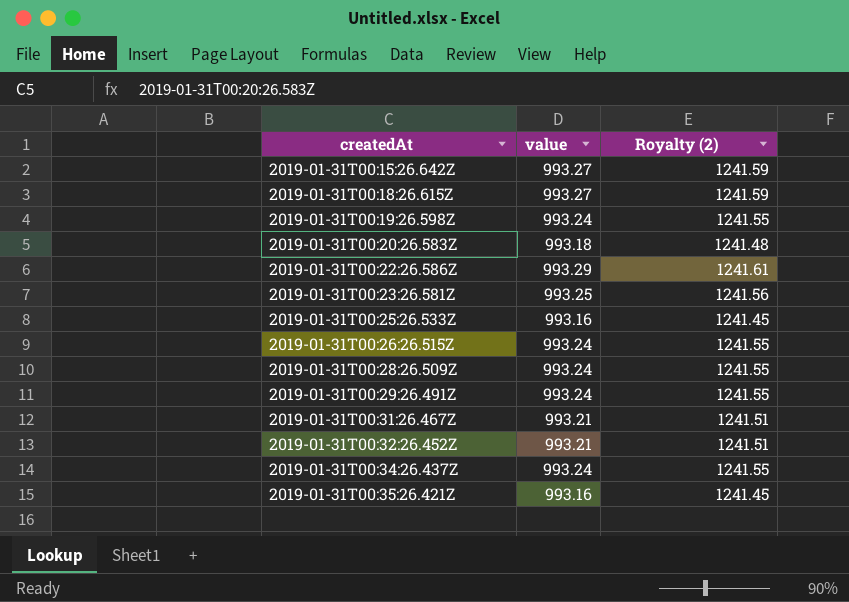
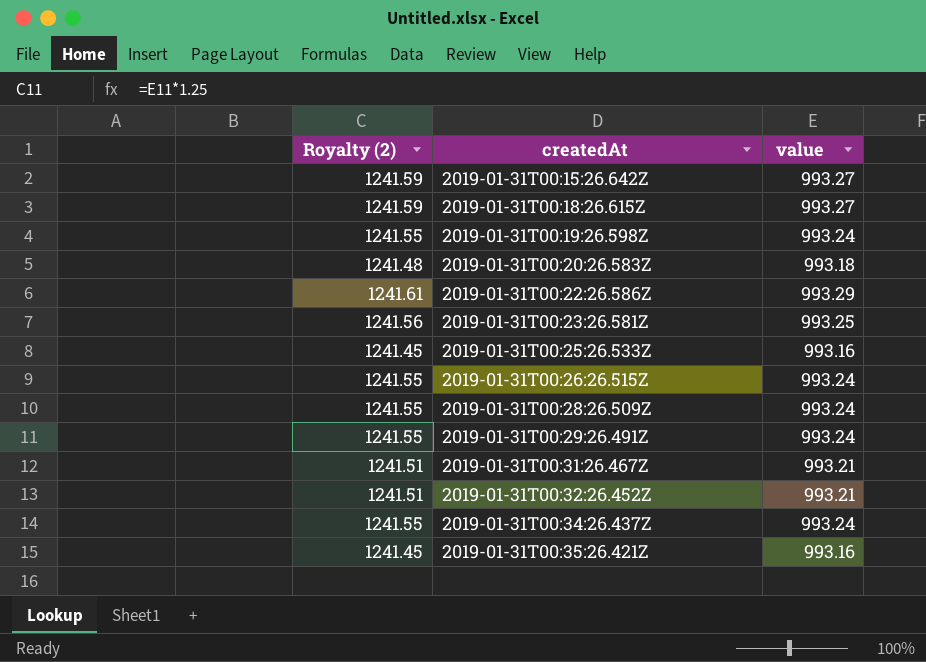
column Royalty (2) | position: 3 -> 1

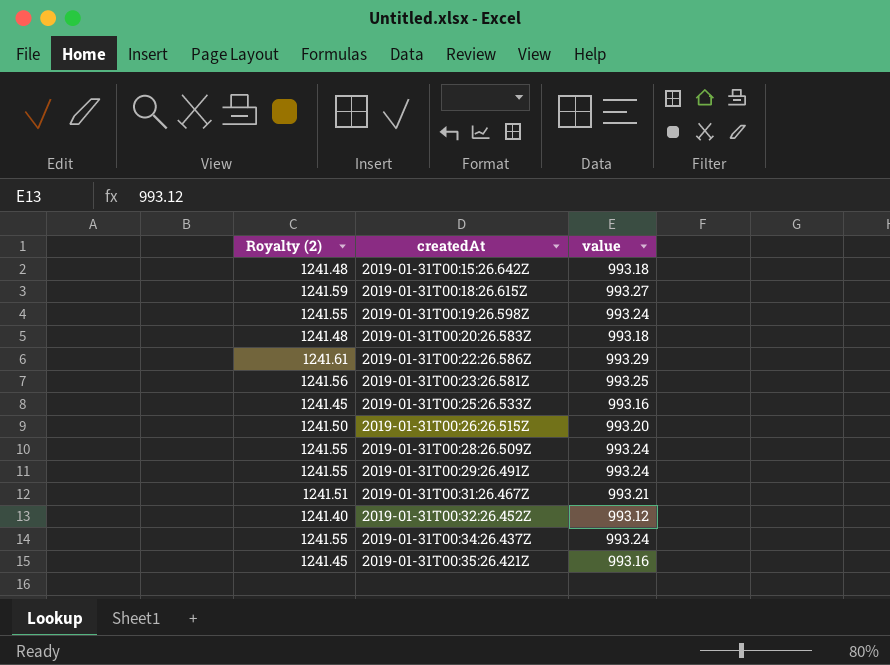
2019-01-31T00:15:26.642Z | Royalty (2): 1241.59 -> 1241.48
2019-01-31T00:15:26.642Z | value: 993.27 -> 993.18
2019-01-31T00:26:26.515Z | Royalty (2): 1241.55 -> 1241.50
2019-01-31T00:26:26.515Z | value: 993.24 -> 993.20
2019-01-31T00:32:26.452Z | Royalty (2): 1241.51 -> 1241.40
2019-01-31T00:32:26.452Z | value: 993.21 -> 993.12

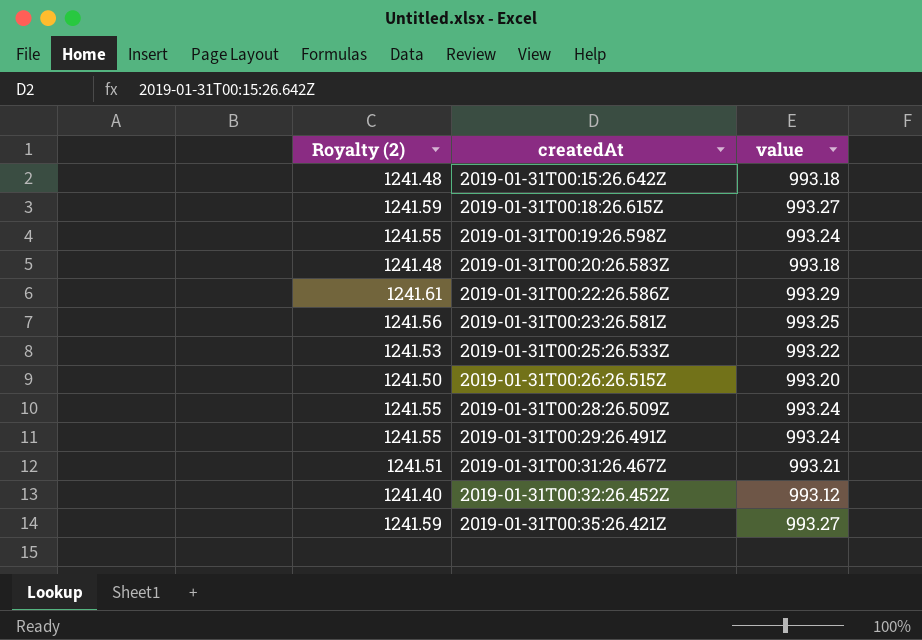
row 2019-01-31T00:34:26.437Z: 1241.55 | 993.24 -> none
2019-01-31T00:25:26.533Z | Royalty (2): 1241.45 -> 1241.53
2019-01-31T00:25:26.533Z | value: 993.16 -> 993.22
2019-01-31T00:35:26.421Z | Royalty (2): 1241.45 -> 1241.59
2019-01-31T00:35:26.421Z | value: 993.16 -> 993.27

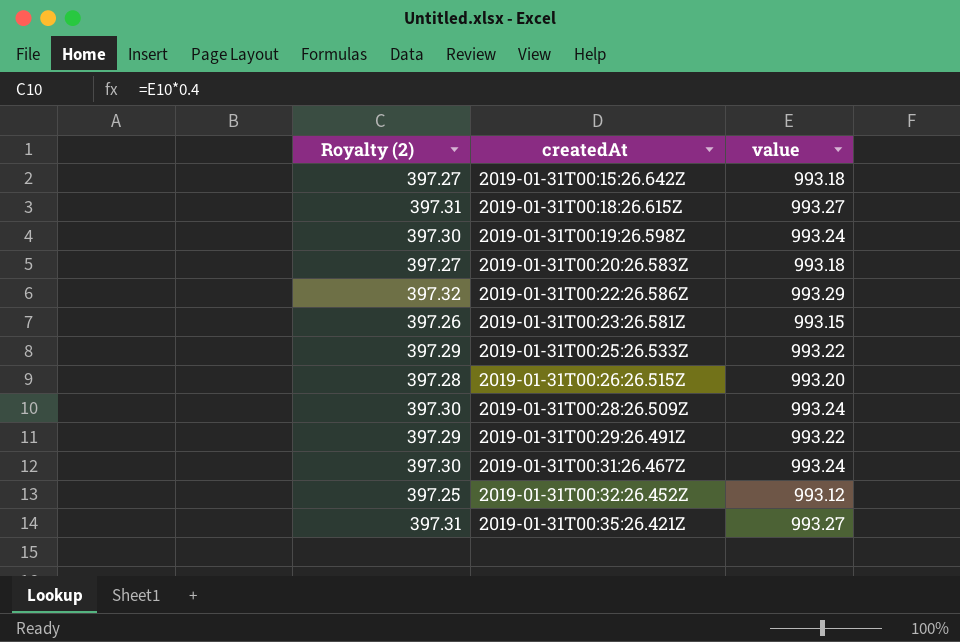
column Royalty (2) | formula: [value] * 1.25 -> [value] * 0.4
2019-01-31T00:23:26.581Z | value: 993.25 -> 993.15
2019-01-31T00:29:26.491Z | value: 993.24 -> 993.22
2019-01-31T00:31:26.467Z | value: 993.21 -> 993.24

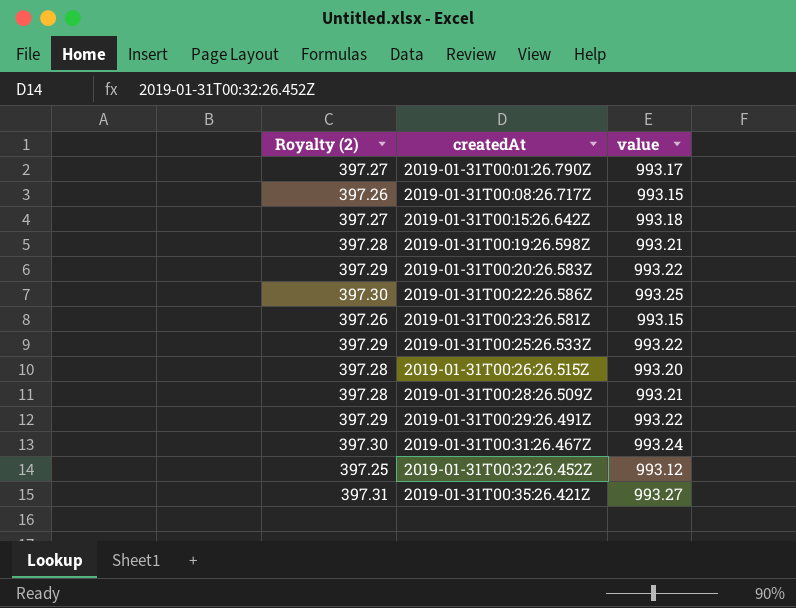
row 2019-01-31T00:18:26.615Z: 397.31 | 993.27 -> none
row 2019-01-31T00:01:26.790Z: none -> 397.27 | 993.17
row 2019-01-31T00:08:26.717Z: none -> 397.26 | 993.15
2019-01-31T00:19:26.598Z | Royalty (2): 397.30 -> 397.28
2019-01-31T00:19:26.598Z | value: 993.24 -> 993.21
2019-01-31T00:20:26.583Z | Royalty (2): 397.27 -> 397.29
2019-01-31T00:20:26.583Z | value: 993.18 -> 993.22
2019-01-31T00:22:26.586Z | Royalty (2): 397.32 -> 397.30
2019-01-31T00:22:26.586Z | value: 993.29 -> 993.25
2019-01-31T00:28:26.509Z | Royalty (2): 397.30 -> 397.28
2019-01-31T00:28:26.509Z | value: 993.24 -> 993.21

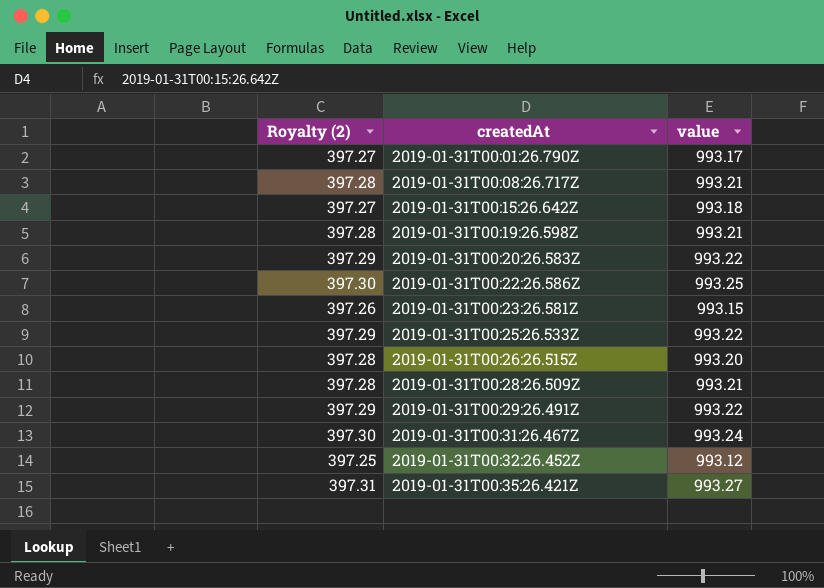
2019-01-31T00:08:26.717Z | Royalty (2): 397.26 -> 397.28
2019-01-31T00:08:26.717Z | value: 993.15 -> 993.21

